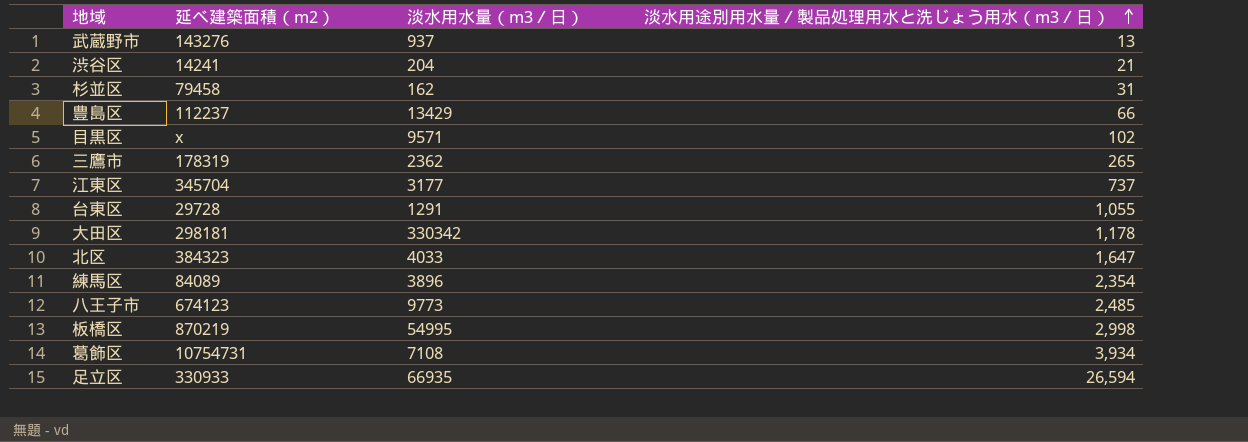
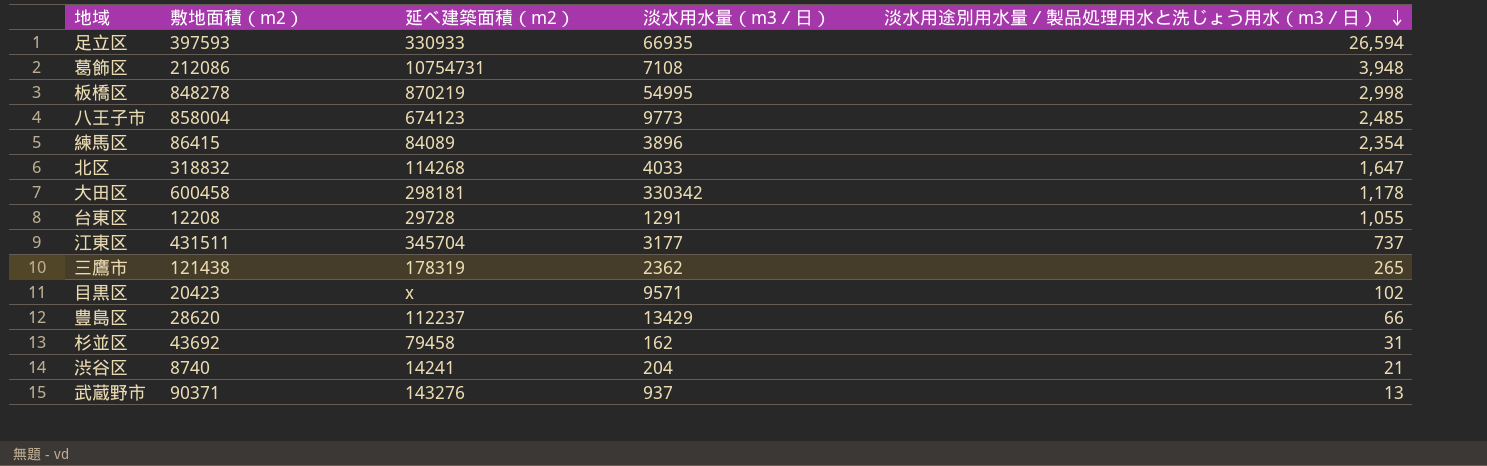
row order: 淡水用途別用水量／製品処理用水と洗じょう用水（m3／日） ascending -> 淡水用途別用水量／製品処理用水と洗じょう用水（m3／日） descending
column 敷地面積（m2） | position: none -> 2
葛飾区 | 淡水用途別用水量／製品処理用水と洗じょう用水（m3／日）: 3,934 -> 3,948
北区 | 延べ建築面積（m2）: 384323 -> 114268

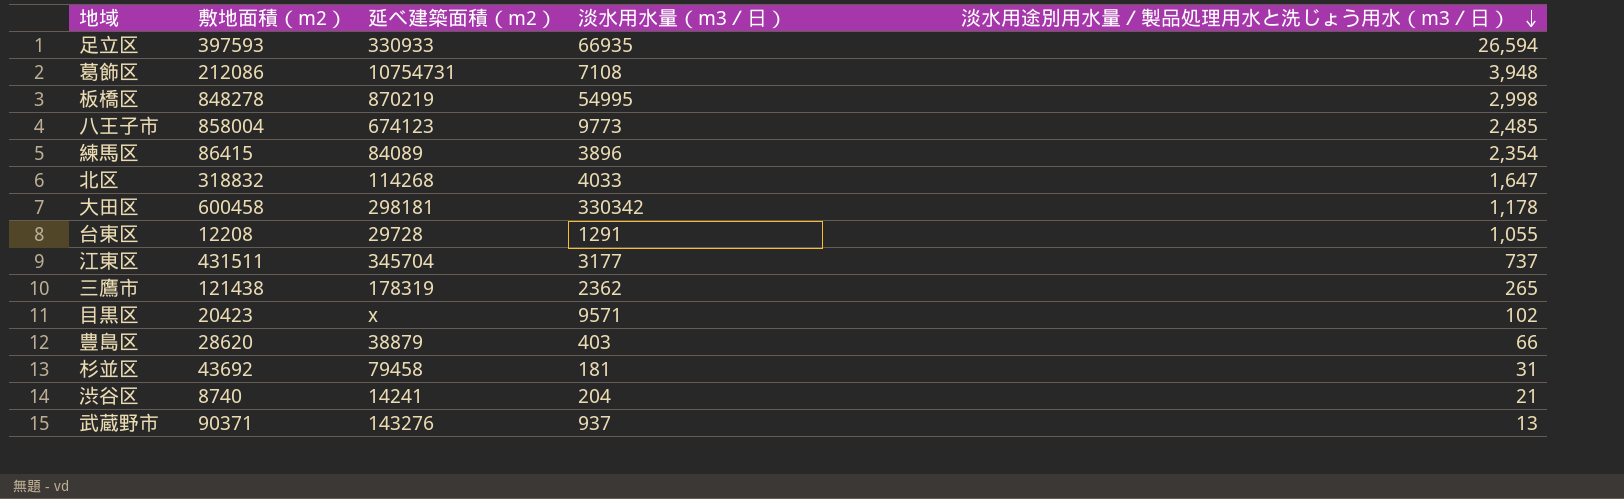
豊島区 | 延べ建築面積（m2）: 112237 -> 38879
豊島区 | 淡水用水量（m3／日）: 13429 -> 403
杉並区 | 淡水用水量（m3／日）: 162 -> 181

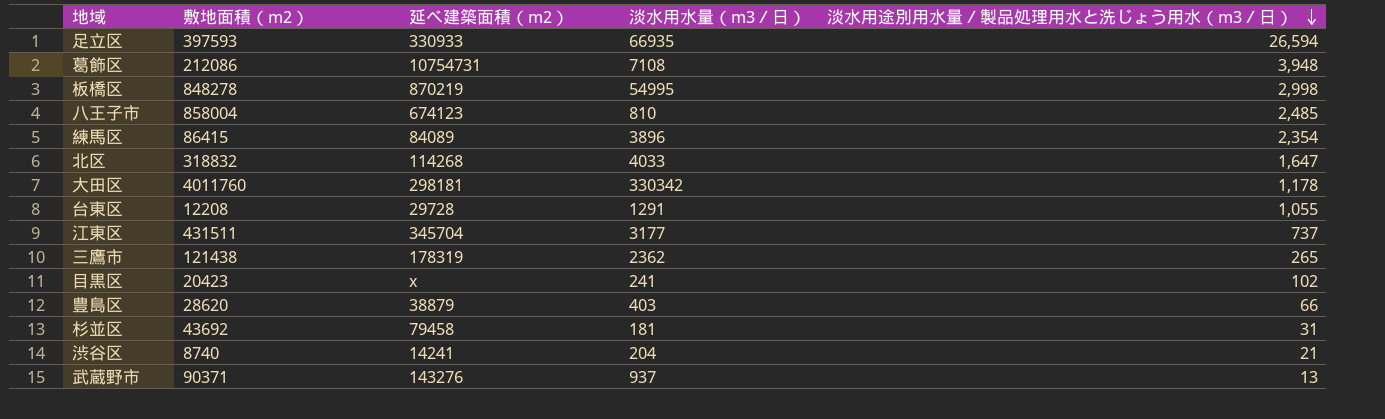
八王子市 | 淡水用水量（m3／日）: 9773 -> 810
大田区 | 敷地面積（m2）: 600458 -> 4011760
目黒区 | 淡水用水量（m3／日）: 9571 -> 241

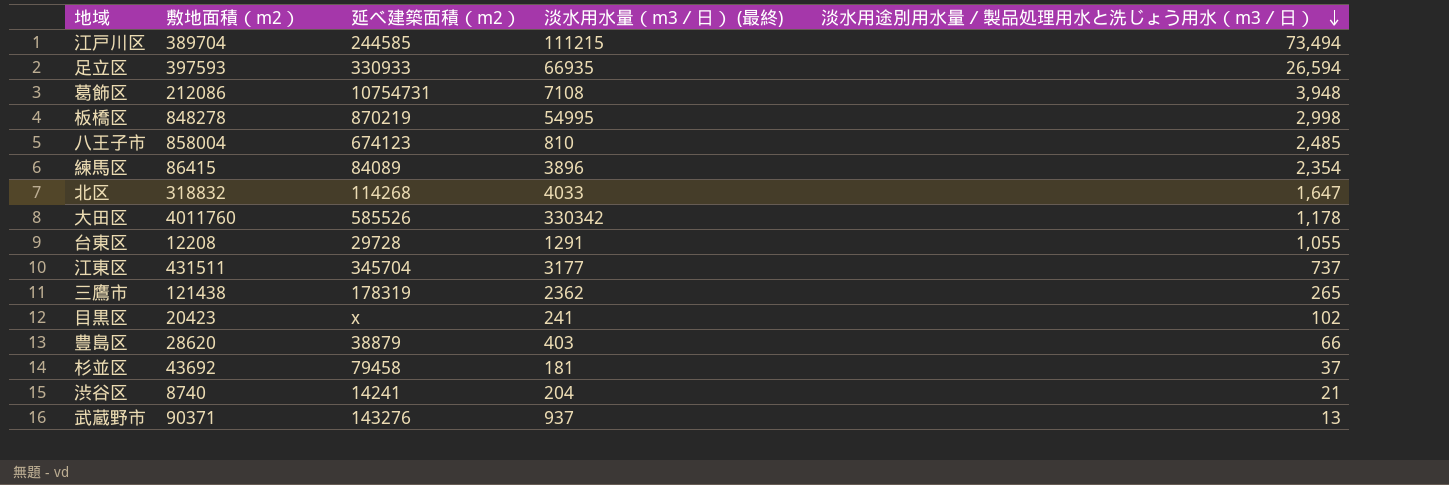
column name: 淡水用水量（m3／日） -> 淡水用水量（m3／日） (最終)
row 江戸川区: none -> 389704 | 244585 | 111215 | 73,494
大田区 | 延べ建築面積（m2）: 298181 -> 585526
杉並区 | 淡水用途別用水量／製品処理用水と洗じょう用水（m3／日）: 31 -> 37

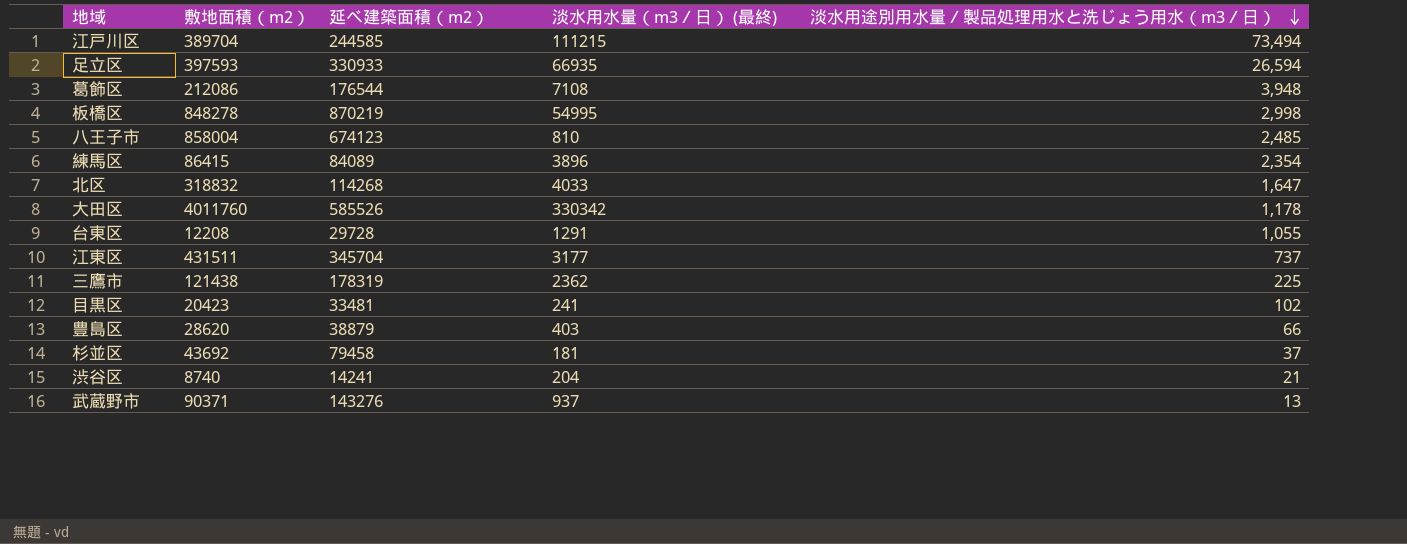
葛飾区 | 延べ建築面積（m2）: 10754731 -> 176544
三鷹市 | 淡水用途別用水量／製品処理用水と洗じょう用水（m3／日）: 265 -> 225
目黒区 | 延べ建築面積（m2）: x -> 33481

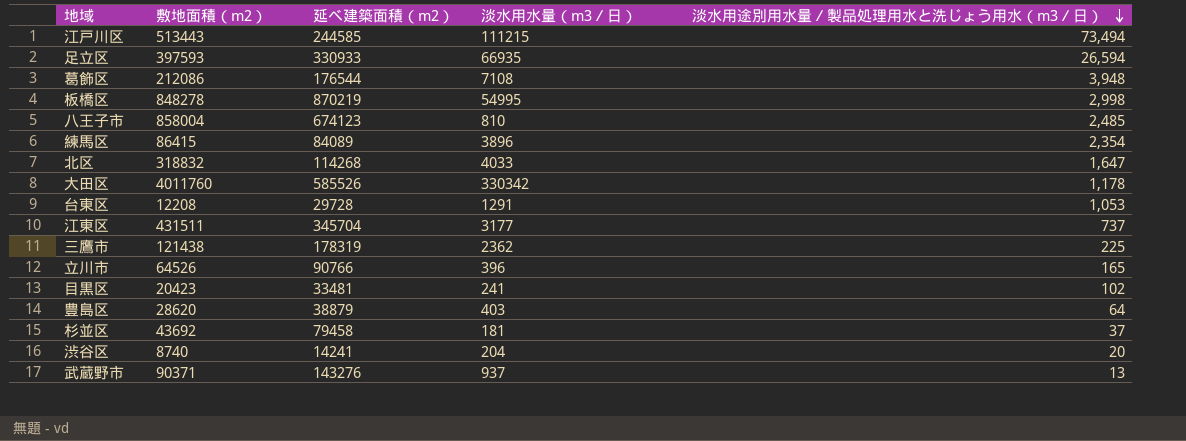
column name: 淡水用水量（m3／日） (最終) -> 淡水用水量（m3／日）
江戸川区 | 敷地面積（m2）: 389704 -> 513443
台東区 | 淡水用途別用水量／製品処理用水と洗じょう用水（m3／日）: 1,055 -> 1,053
row 立川市: none -> 64526 | 90766 | 396 | 165
豊島区 | 淡水用途別用水量／製品処理用水と洗じょう用水（m3／日）: 66 -> 64
渋谷区 | 淡水用途別用水量／製品処理用水と洗じょう用水（m3／日）: 21 -> 20

